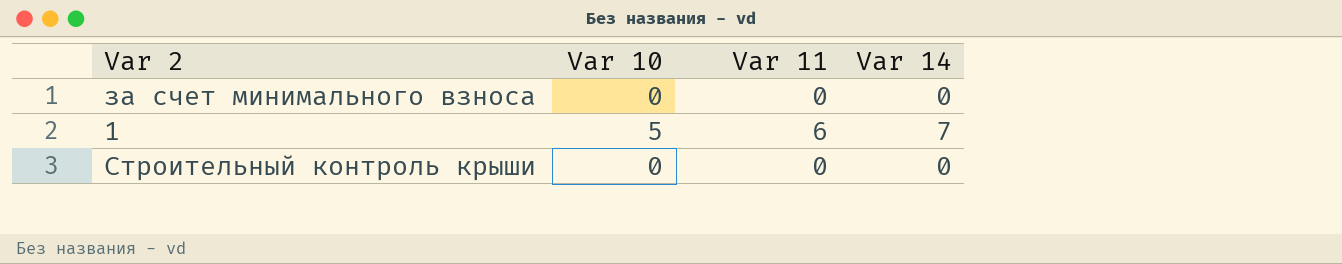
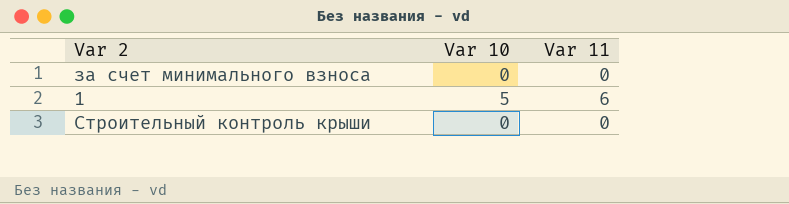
column Var 14 | position: 4 -> none

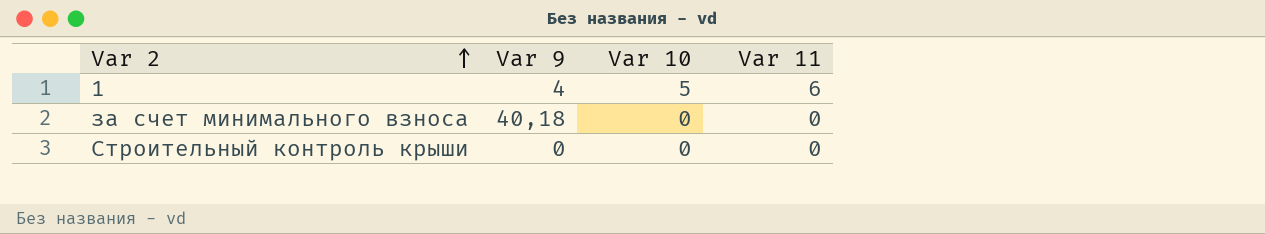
row order: none -> Var 2 ascending
column Var 9 | position: none -> 2

